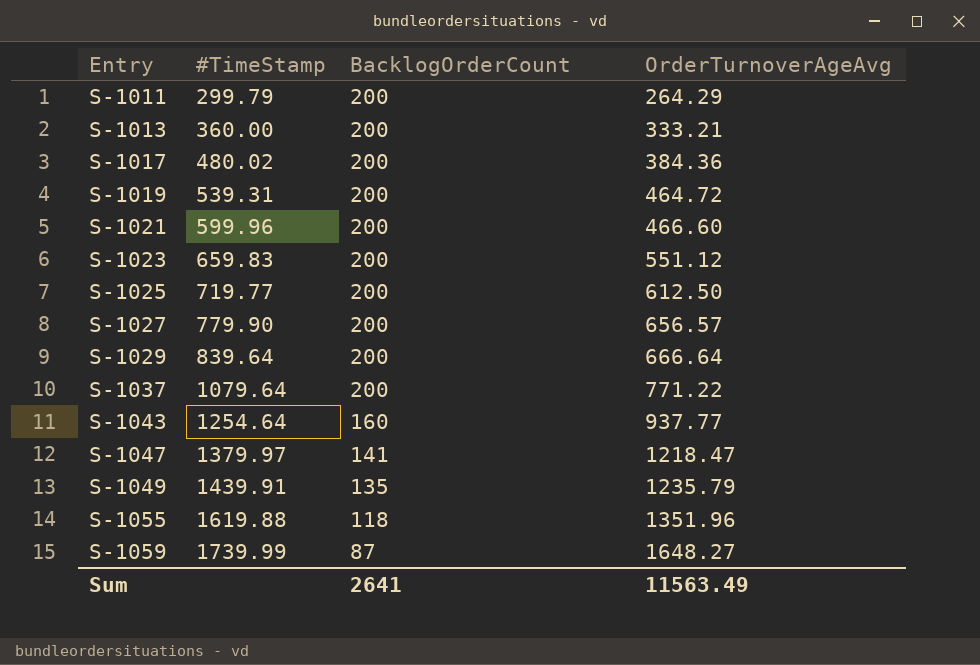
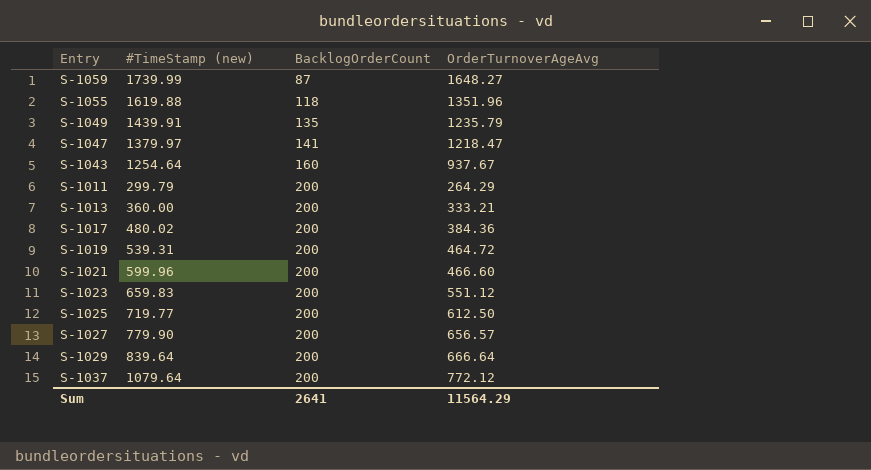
row order: Entry ascending -> BacklogOrderCount ascending
column name: #TimeStamp -> #TimeStamp (new)
S-1043 | OrderTurnoverAgeAvg: 937.77 -> 937.67
S-1037 | OrderTurnoverAgeAvg: 771.22 -> 772.12
Sum | OrderTurnoverAgeAvg: 11563.49 -> 11564.29

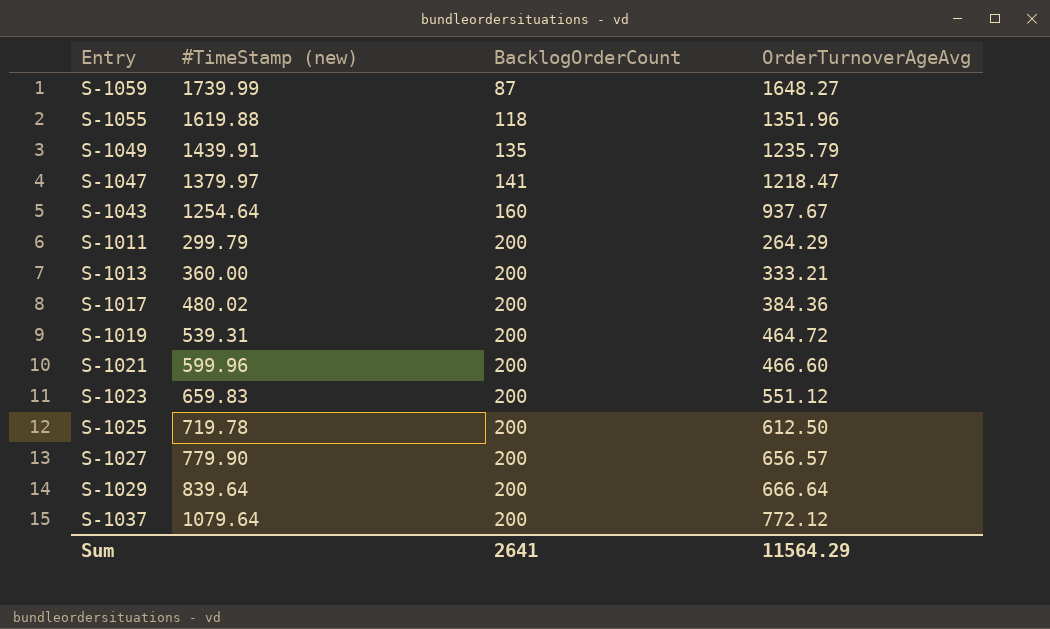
S-1025 | #TimeStamp (new): 719.77 -> 719.78

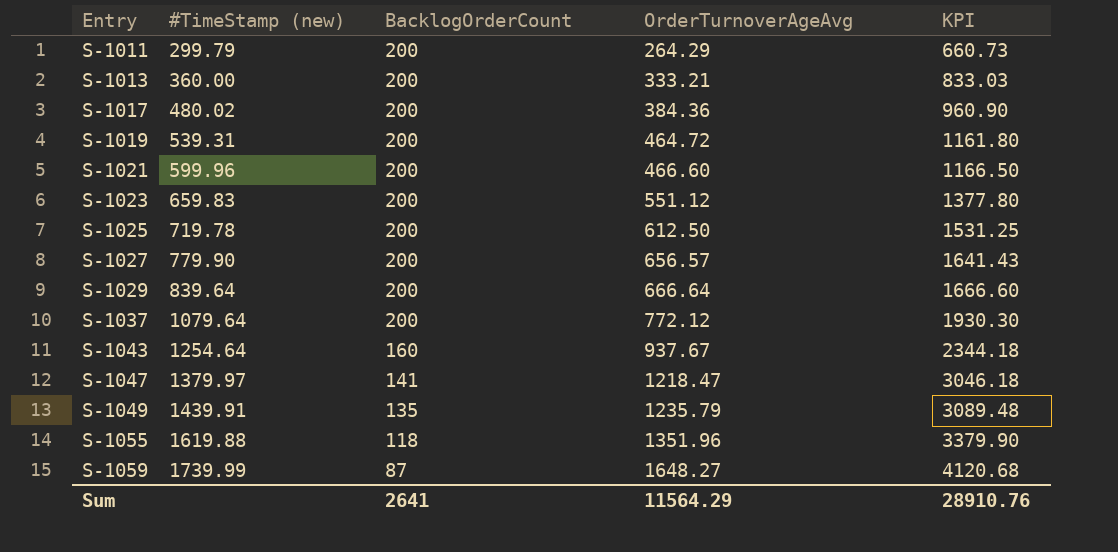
row order: BacklogOrderCount ascending -> Entry ascending
column KPI | formula: none -> [OrderTurnoverAgeAvg] * 2.5

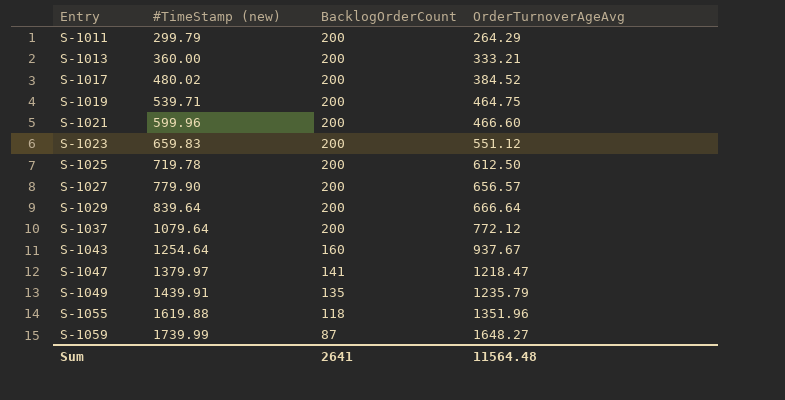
column KPI | formula: [OrderTurnoverAgeAvg] * 2.5 -> none
S-1017 | OrderTurnoverAgeAvg: 384.36 -> 384.52
S-1019 | #TimeStamp (new): 539.31 -> 539.71
S-1019 | OrderTurnoverAgeAvg: 464.72 -> 464.75
Sum | OrderTurnoverAgeAvg: 11564.29 -> 11564.48

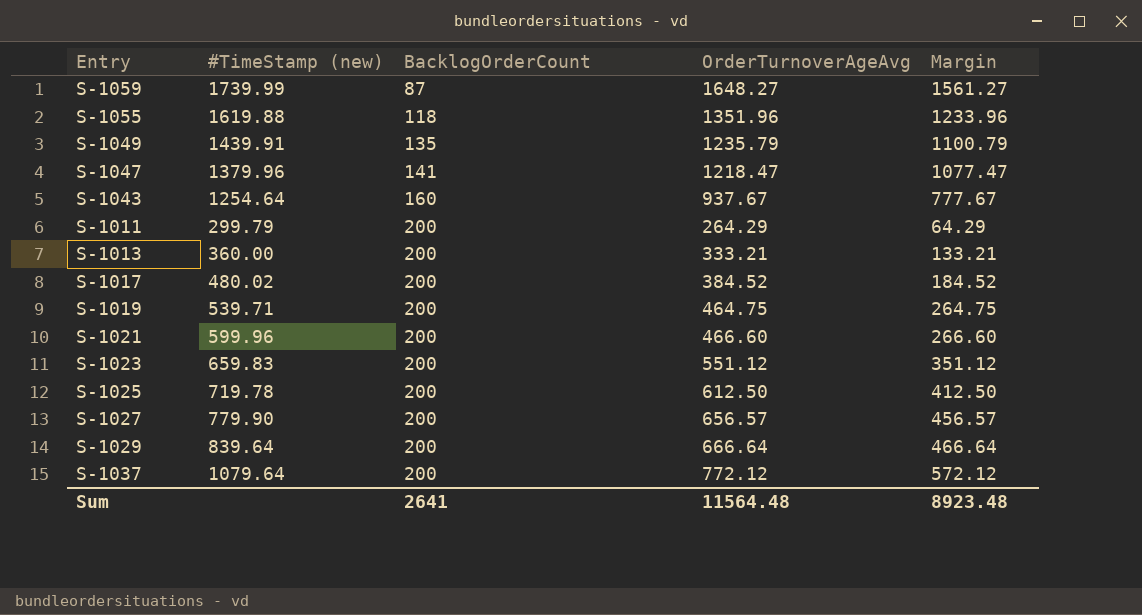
row order: Entry ascending -> BacklogOrderCount ascending
column Margin | formula: none -> [OrderTurnoverAgeAvg] - [BacklogOrderCount]
S-1047 | #TimeStamp (new): 1379.97 -> 1379.96

